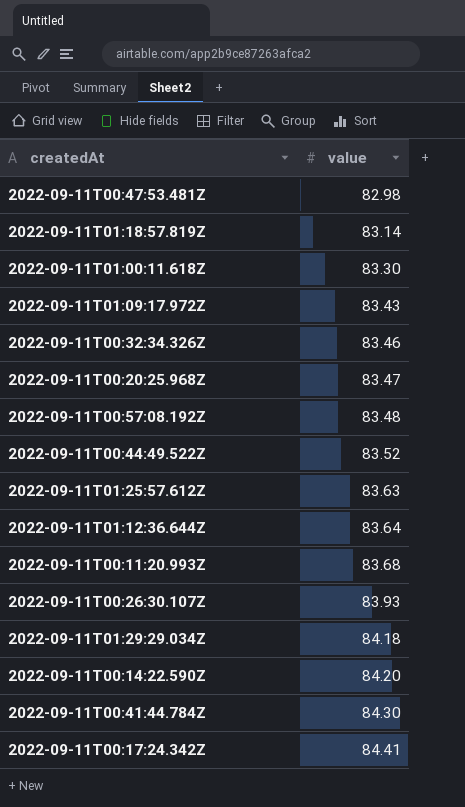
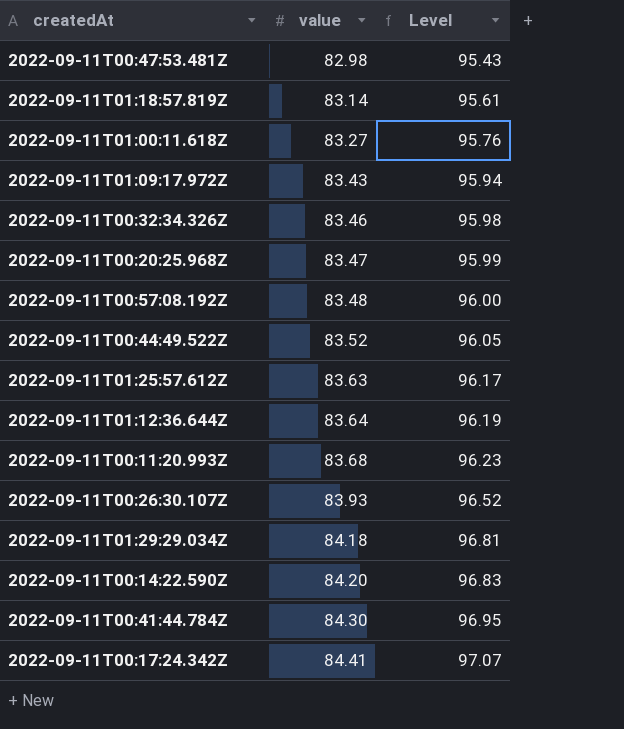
column Level | formula: none -> [value] * 1.15
2022-09-11T01:00:11.618Z | value: 83.30 -> 83.27

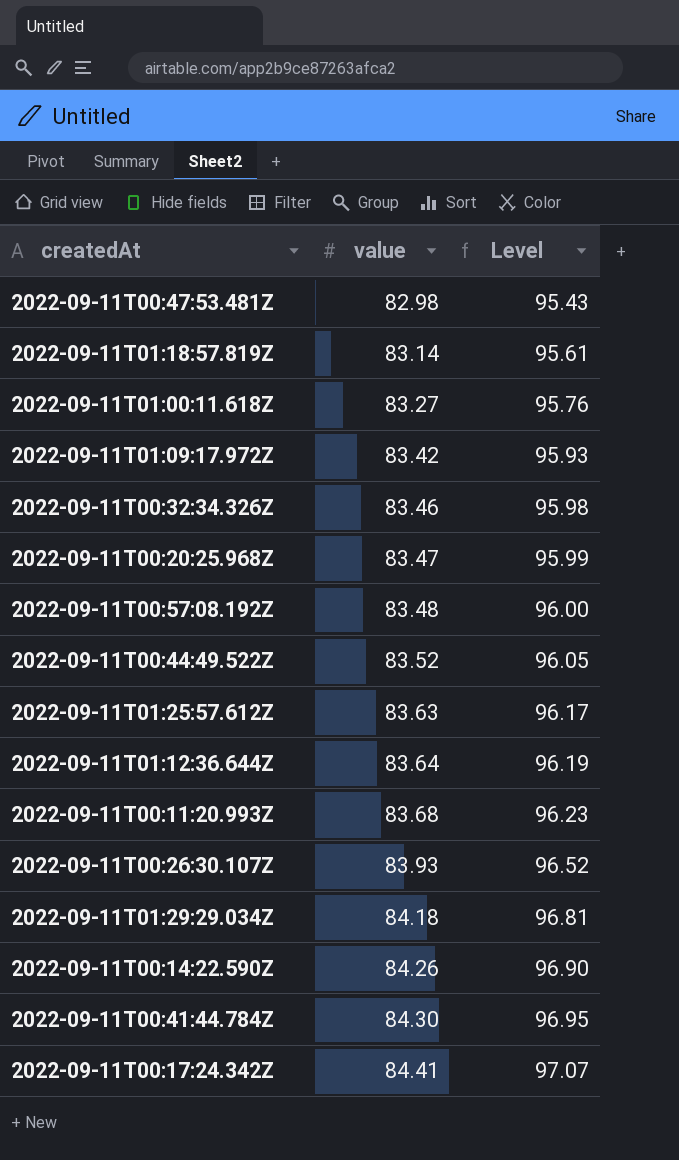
2022-09-11T01:09:17.972Z | value: 83.43 -> 83.42
2022-09-11T01:09:17.972Z | Level: 95.94 -> 95.93
2022-09-11T00:14:22.590Z | value: 84.20 -> 84.26
2022-09-11T00:14:22.590Z | Level: 96.83 -> 96.90

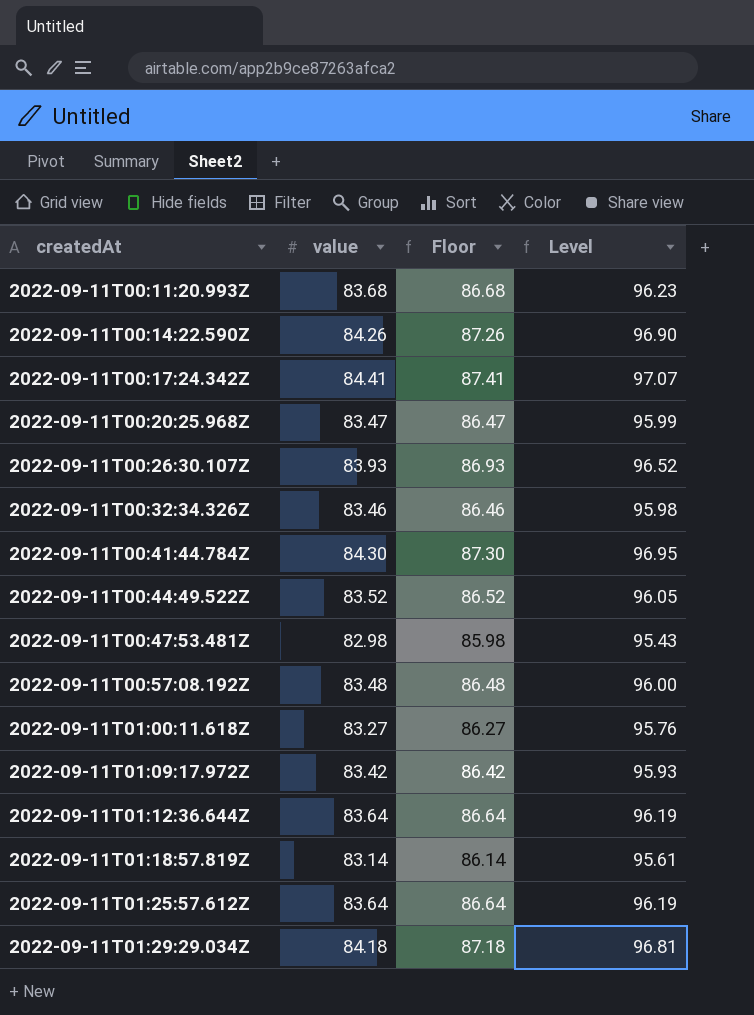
row order: value ascending -> createdAt ascending
column Floor | formula: none -> [value] + 3
2022-09-11T01:25:57.612Z | value: 83.63 -> 83.64
2022-09-11T01:25:57.612Z | Level: 96.17 -> 96.19

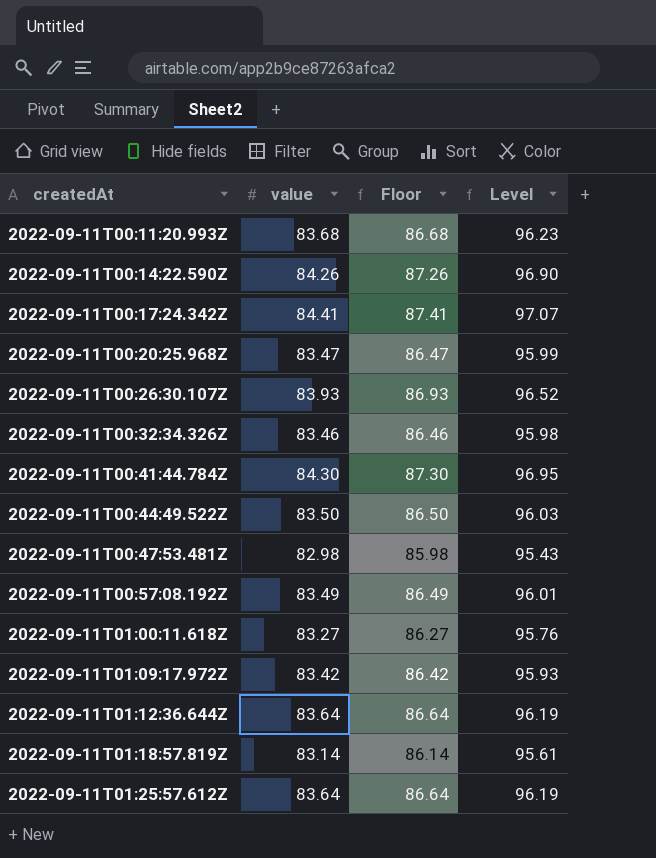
row 2022-09-11T01:29:29.034Z: 84.18 | 87.18 | 96.81 -> none
2022-09-11T00:44:49.522Z | value: 83.52 -> 83.50
2022-09-11T00:44:49.522Z | Floor: 86.52 -> 86.50
2022-09-11T00:44:49.522Z | Level: 96.05 -> 96.03
2022-09-11T00:57:08.192Z | value: 83.48 -> 83.49
2022-09-11T00:57:08.192Z | Floor: 86.48 -> 86.49
2022-09-11T00:57:08.192Z | Level: 96.00 -> 96.01

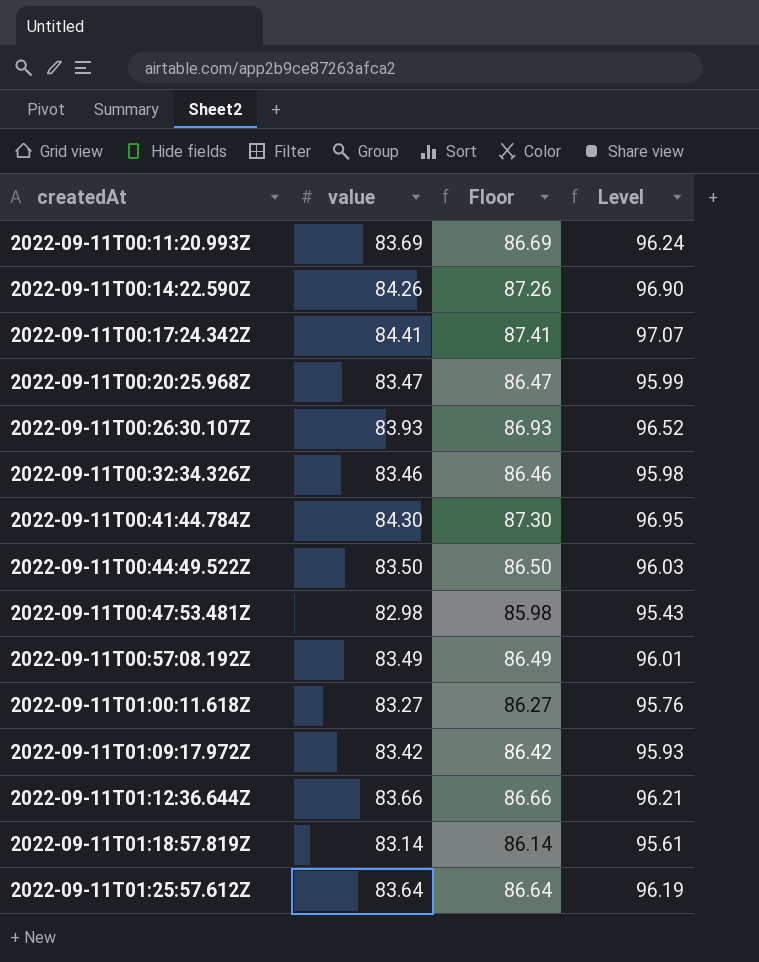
2022-09-11T00:11:20.993Z | value: 83.68 -> 83.69
2022-09-11T00:11:20.993Z | Floor: 86.68 -> 86.69
2022-09-11T00:11:20.993Z | Level: 96.23 -> 96.24
2022-09-11T01:12:36.644Z | value: 83.64 -> 83.66
2022-09-11T01:12:36.644Z | Floor: 86.64 -> 86.66
2022-09-11T01:12:36.644Z | Level: 96.19 -> 96.21

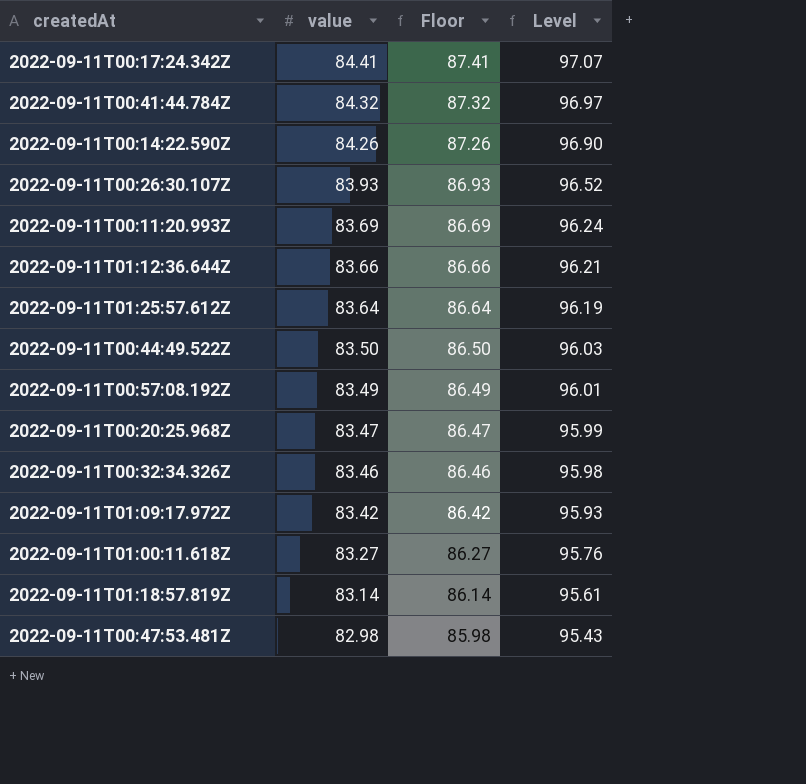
row order: createdAt ascending -> value descending
2022-09-11T00:41:44.784Z | value: 84.30 -> 84.32
2022-09-11T00:41:44.784Z | Floor: 87.30 -> 87.32
2022-09-11T00:41:44.784Z | Level: 96.95 -> 96.97

